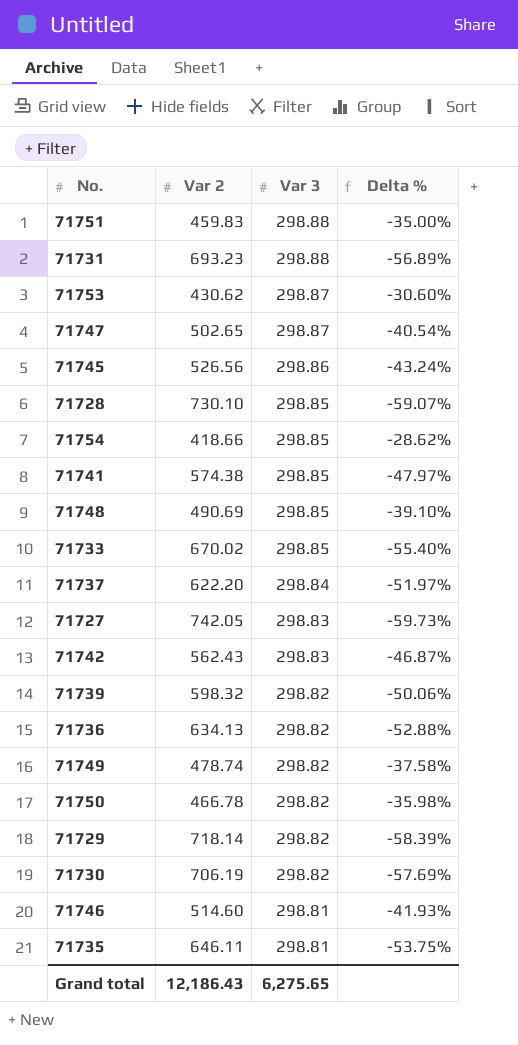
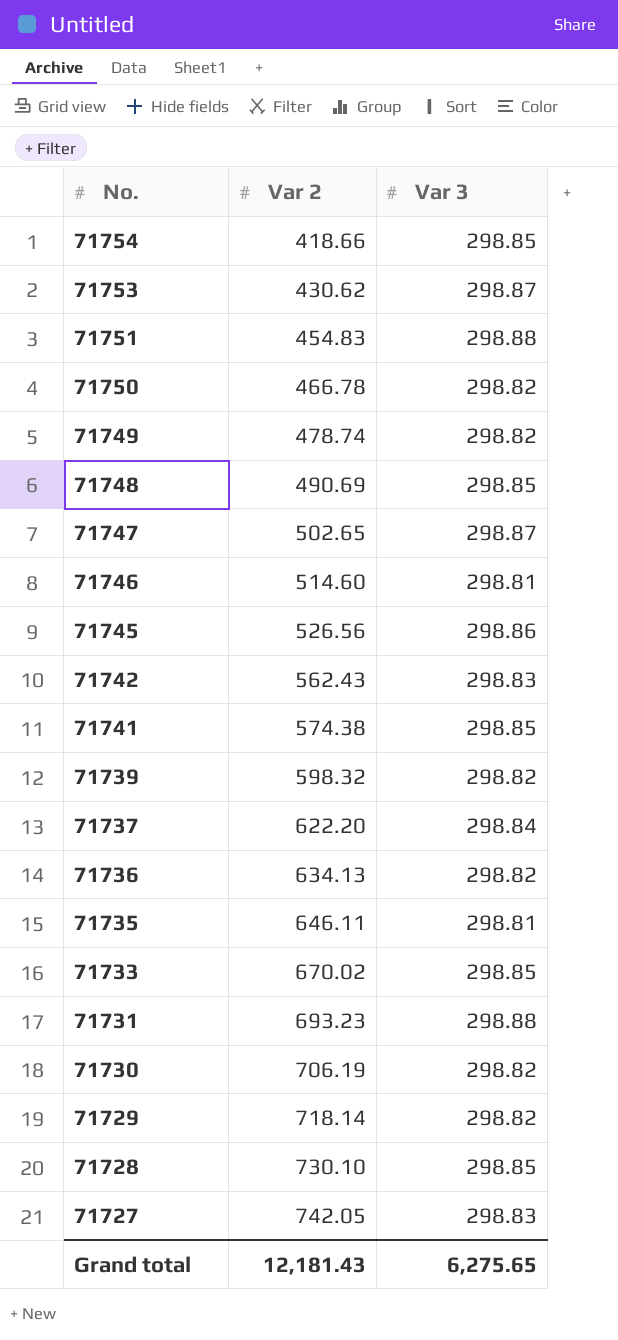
row order: Var 3 descending -> No. descending
column Delta % | formula: ([Var 3] - [Var 2]) / [Var 2] -> none
71751 | Var 2: 459.83 -> 454.83
Grand total | Var 2: 12,186.43 -> 12,181.43

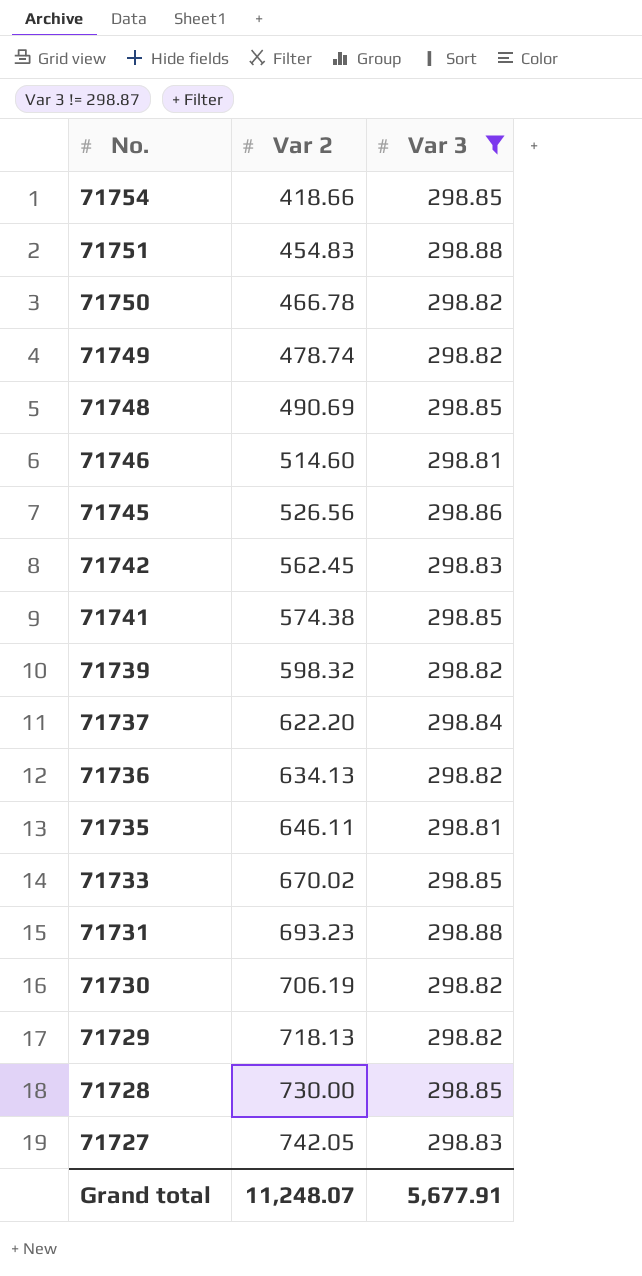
filter: none -> Var 3 != 298.87
71742 | Var 2: 562.43 -> 562.45
71729 | Var 2: 718.14 -> 718.13
71728 | Var 2: 730.10 -> 730.00
Grand total | Var 2: 12,181.43 -> 11,248.07
Grand total | Var 3: 6,275.65 -> 5,677.91

